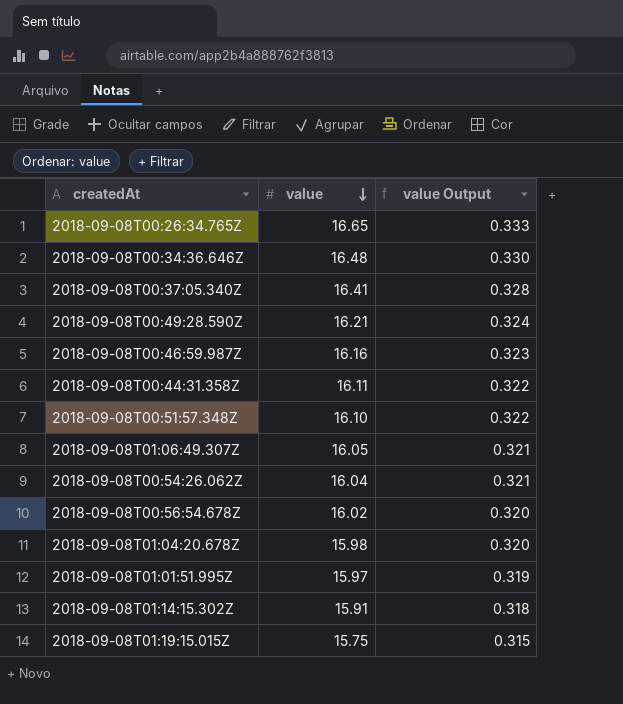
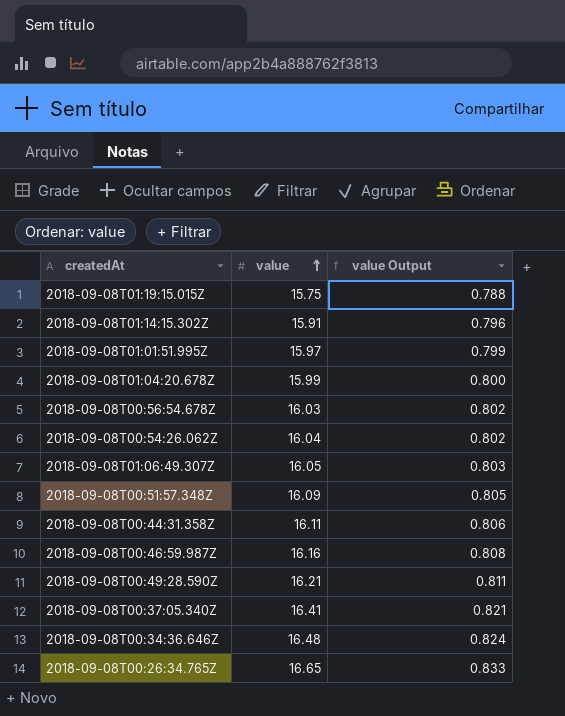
row order: value descending -> value ascending
column value Output | formula: [value] * 0.02 -> [value] * 0.05
2018-09-08T01:04:20.678Z | value: 15.98 -> 15.99
2018-09-08T00:56:54.678Z | value: 16.02 -> 16.03
2018-09-08T00:51:57.348Z | value: 16.10 -> 16.09

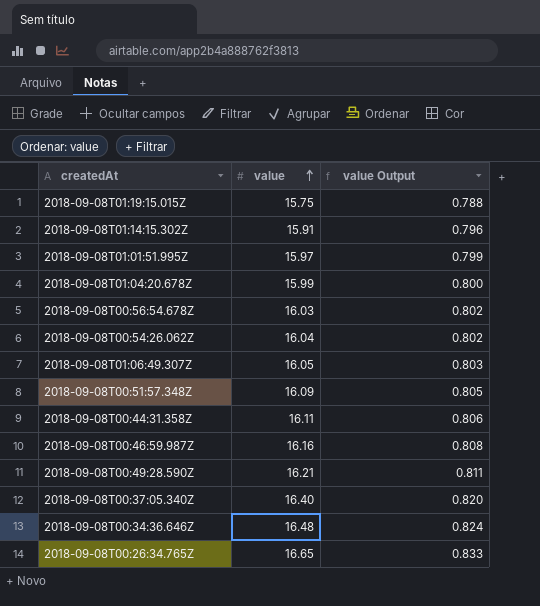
2018-09-08T00:37:05.340Z | value: 16.41 -> 16.40
2018-09-08T00:37:05.340Z | value Output: 0.821 -> 0.820

